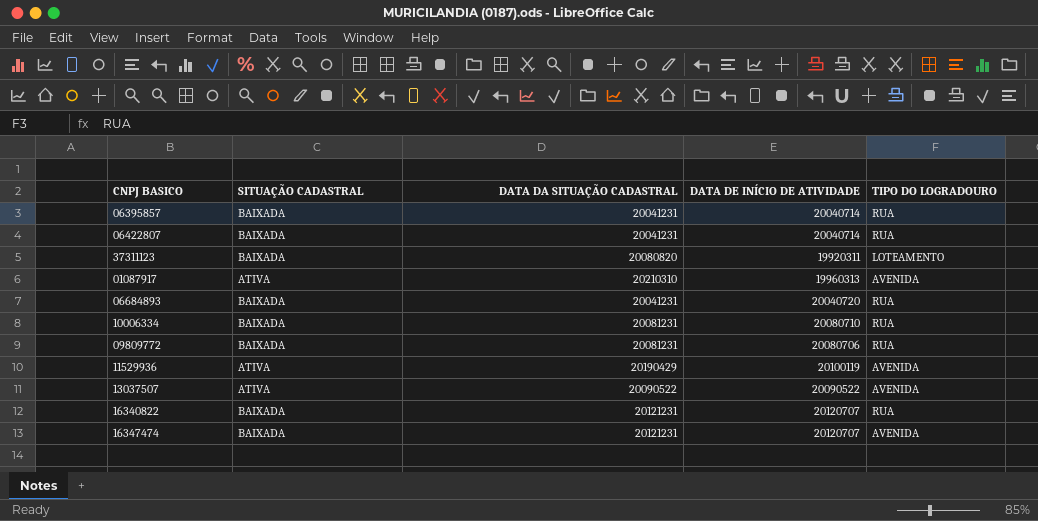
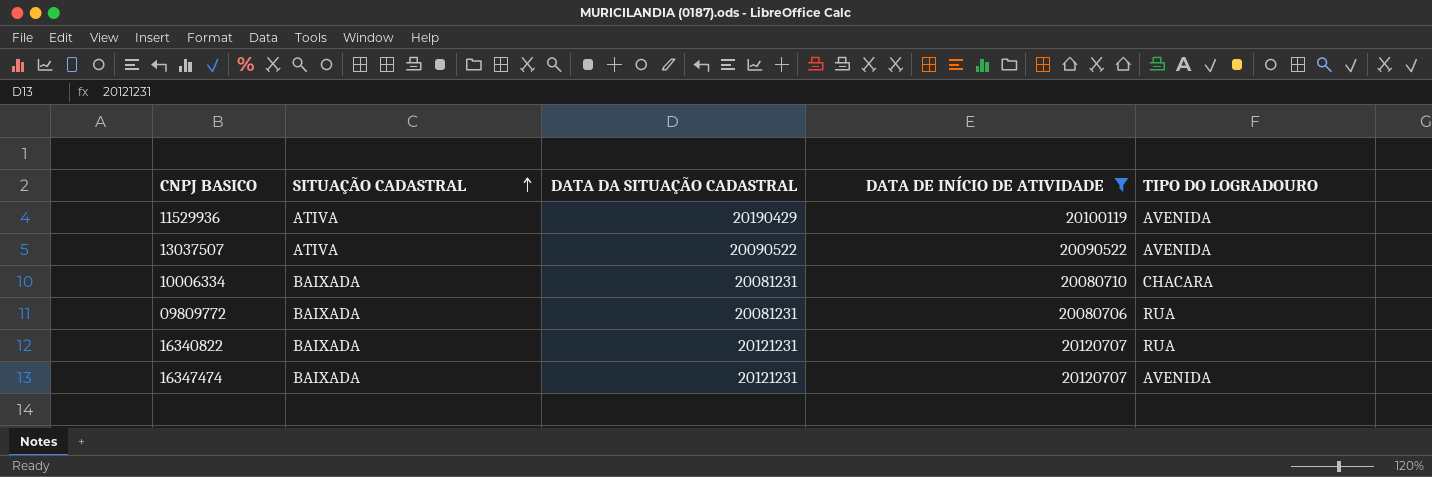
filter: none -> DATA DE INÍCIO DE ATIVIDADE >= 20080706
row order: none -> SITUAÇÃO CADASTRAL ascending
10006334 | TIPO DO LOGRADOURO: RUA -> CHACARA

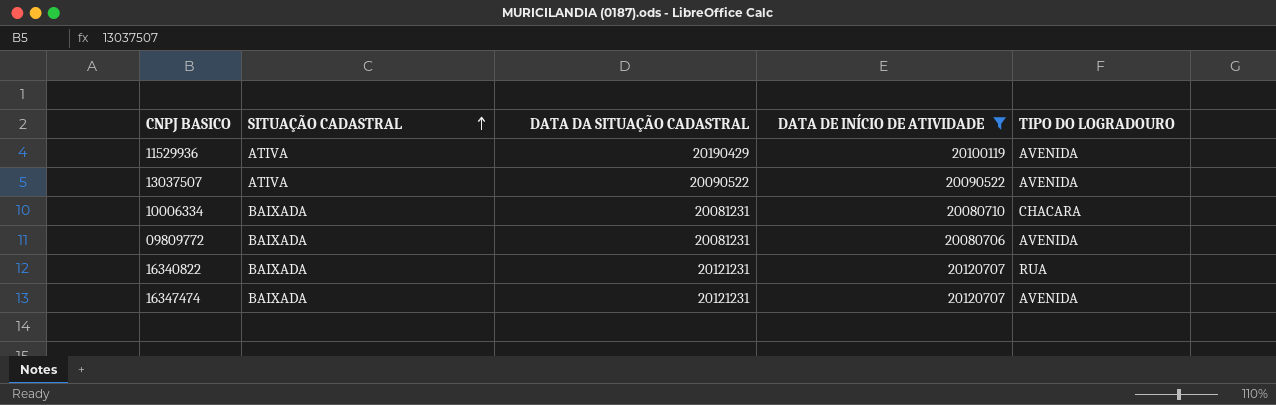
09809772 | TIPO DO LOGRADOURO: RUA -> AVENIDA

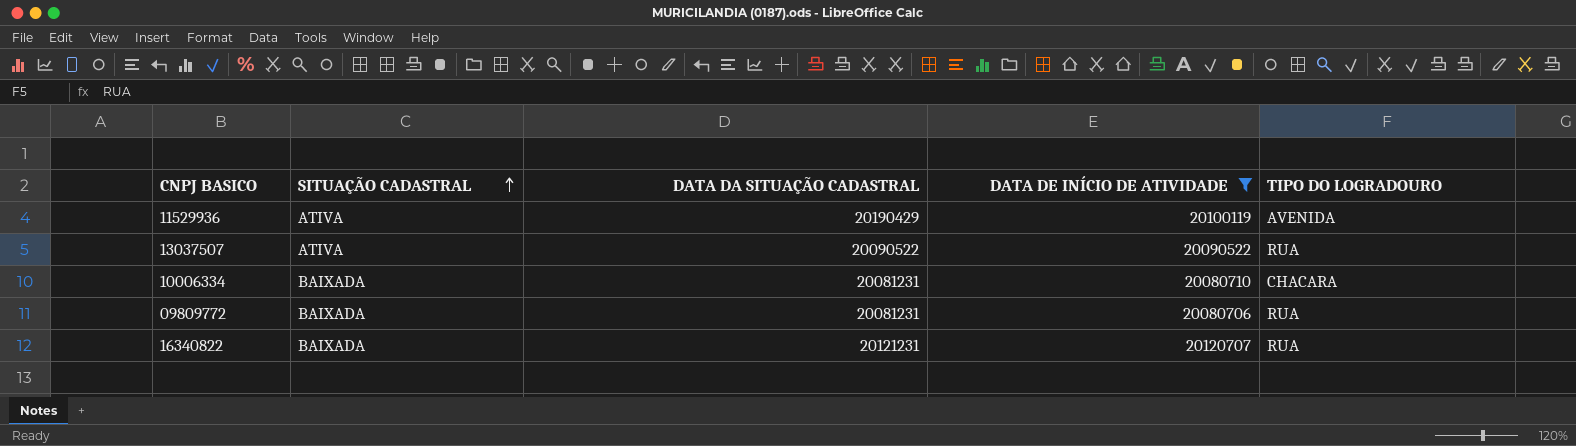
row 16347474: BAIXADA | 20121231 | 20120707 | AVENIDA -> none
13037507 | TIPO DO LOGRADOURO: AVENIDA -> RUA
09809772 | TIPO DO LOGRADOURO: AVENIDA -> RUA

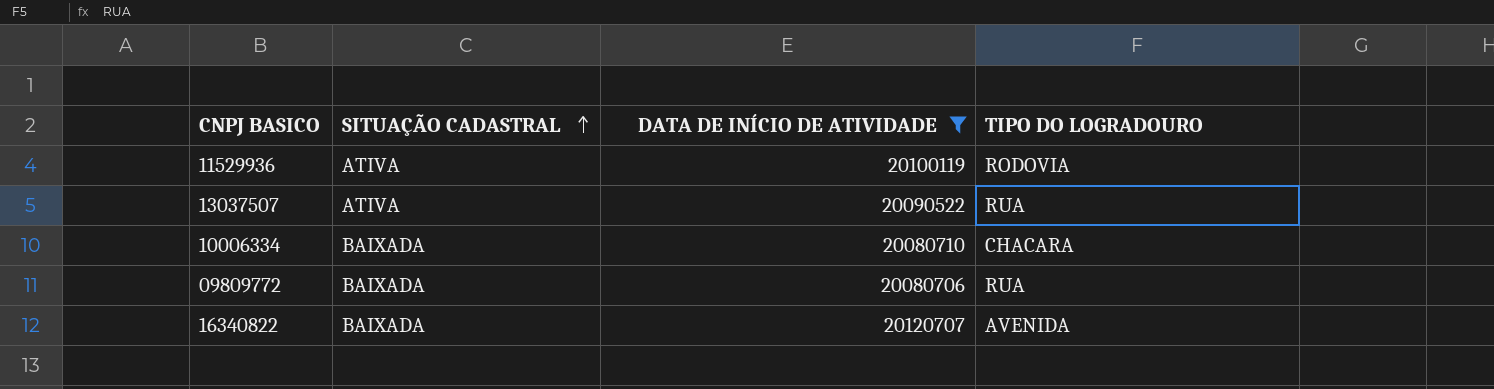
column DATA DA SITUAÇÃO CADASTRAL | position: 3 -> none
11529936 | TIPO DO LOGRADOURO: AVENIDA -> RODOVIA
16340822 | TIPO DO LOGRADOURO: RUA -> AVENIDA

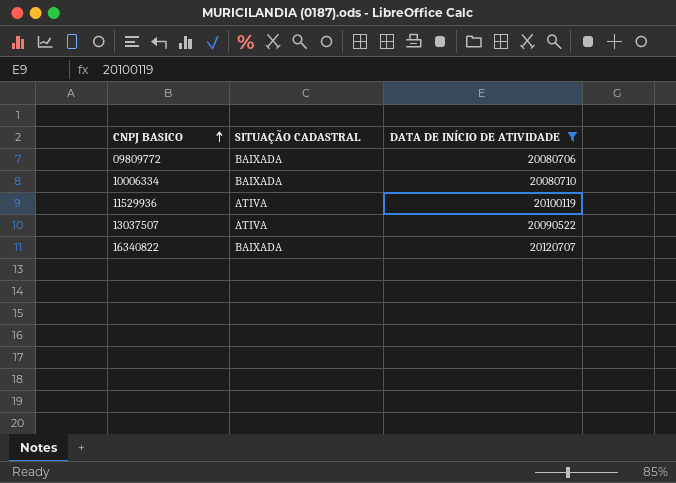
row order: SITUAÇÃO CADASTRAL ascending -> CNPJ BASICO ascending
column TIPO DO LOGRADOURO | position: 4 -> none

